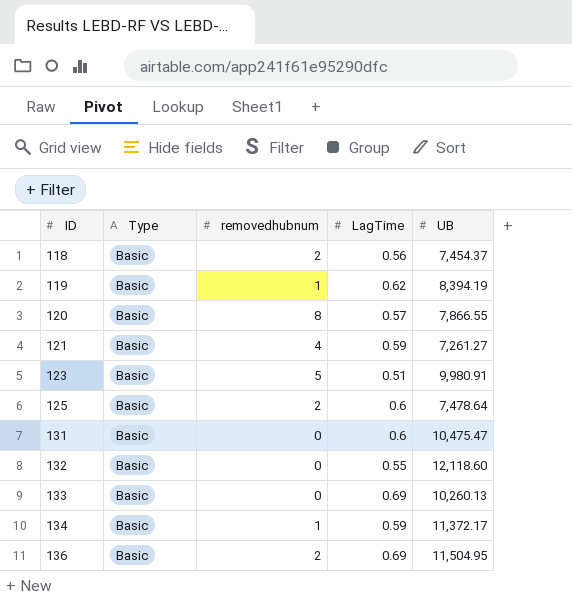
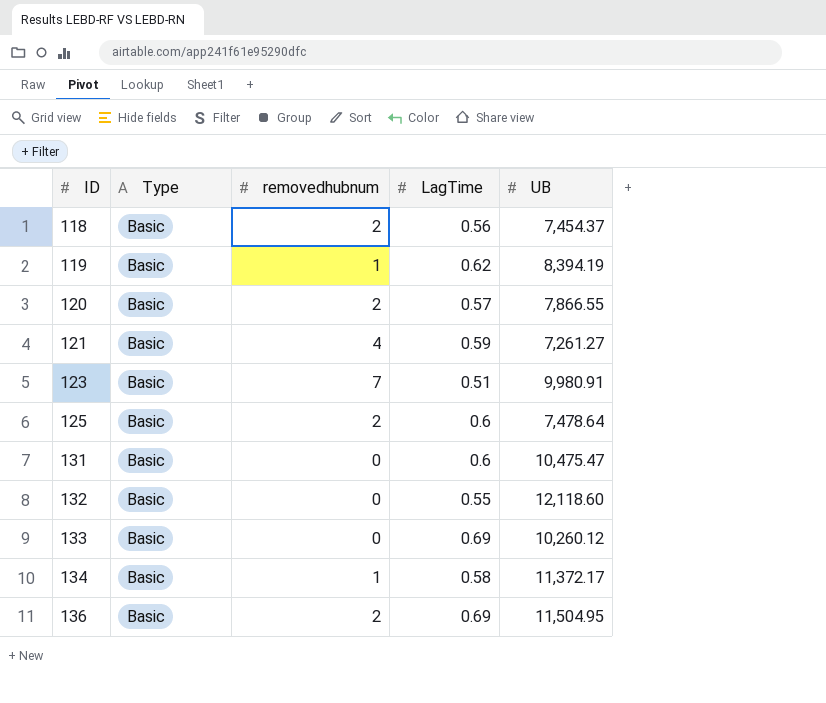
120 | removedhubnum: 8 -> 2
123 | removedhubnum: 5 -> 7
133 | UB: 10,260.13 -> 10,260.12
134 | LagTime: 0.59 -> 0.58

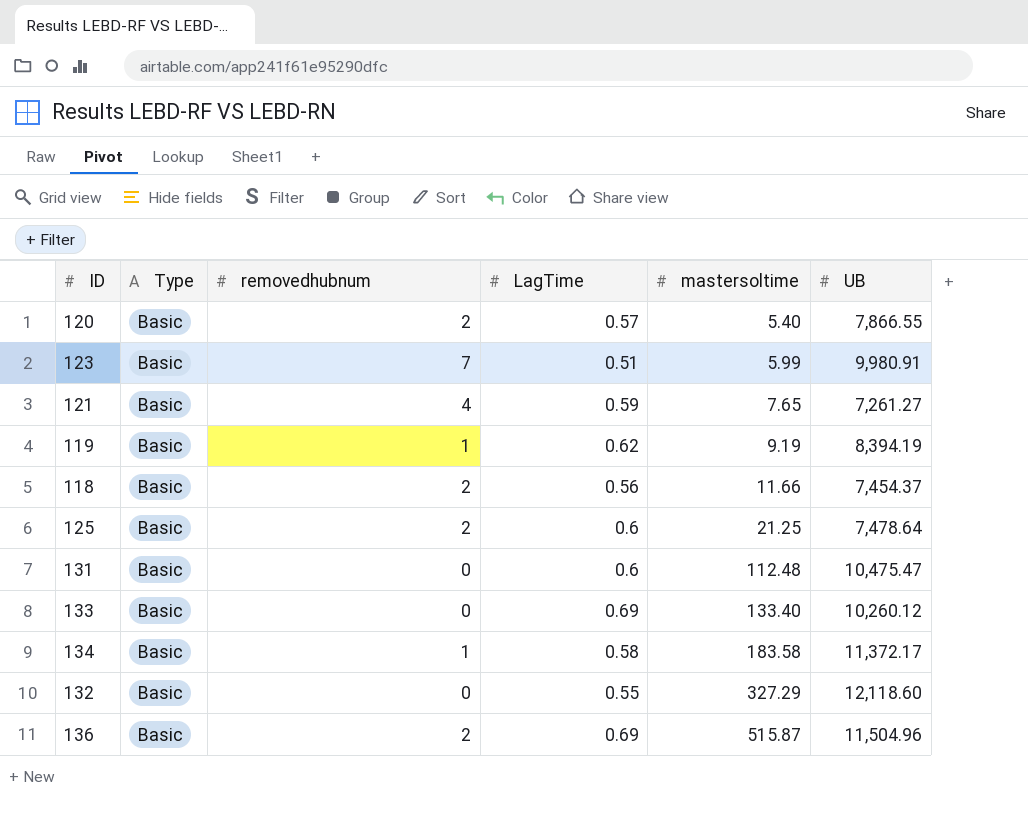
row order: ID ascending -> mastersoltime ascending
column mastersoltime | position: none -> 5
136 | UB: 11,504.95 -> 11,504.96

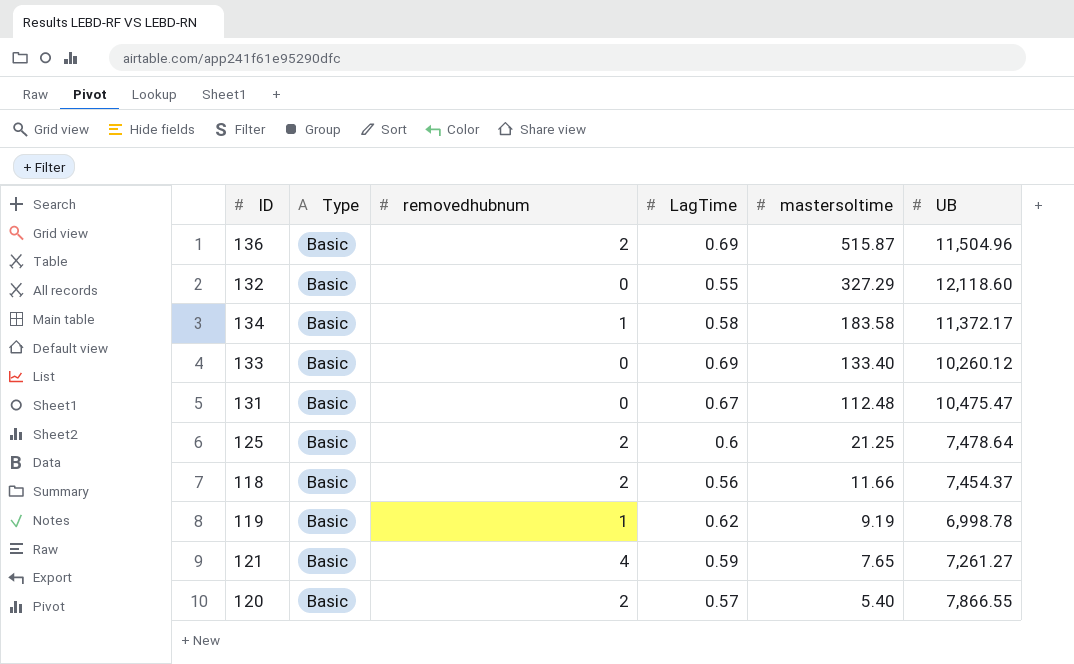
row order: mastersoltime ascending -> mastersoltime descending
row 123: Basic | 7 | 0.51 | 5.99 | 9,980.91 -> none
131 | LagTime: 0.6 -> 0.67
119 | UB: 8,394.19 -> 6,998.78

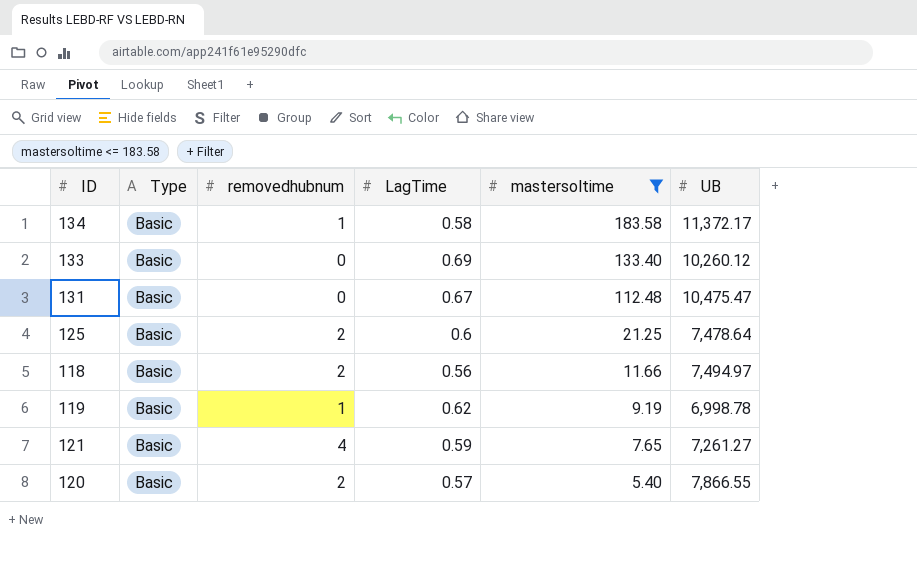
filter: none -> mastersoltime <= 183.58
118 | UB: 7,454.37 -> 7,494.97

